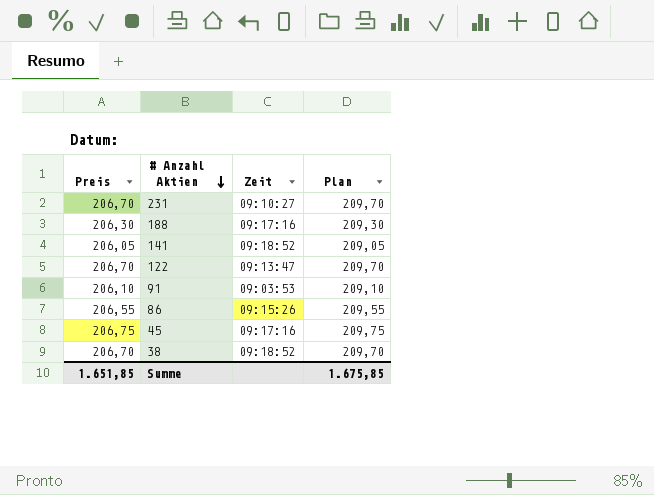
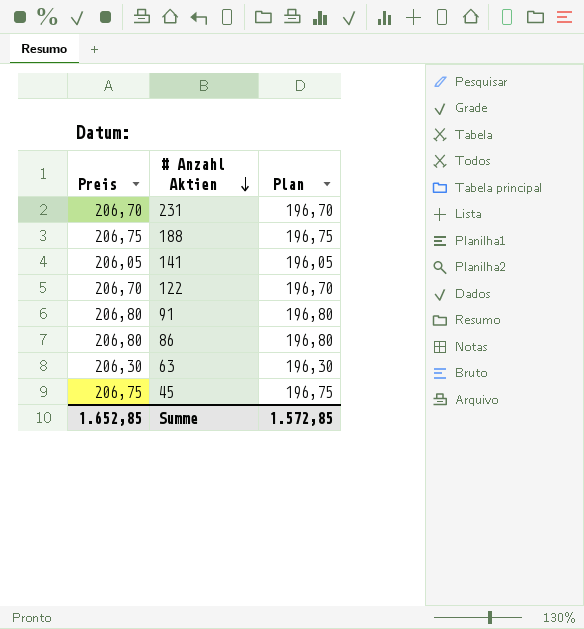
column Zeit | position: 3 -> none
column Plan | formula: [Preis] + 3 -> [Preis] - 10
row 38: 206,70 | 09:18:52 | 209,70 -> none
188 | Preis: 206,30 -> 206,75
91 | Preis: 206,10 -> 206,80
86 | Preis: 206,55 -> 206,80
row 63: none -> 206,30 | 196,30
Summe | Preis: 1.651,85 -> 1.652,85
Summe | Plan: 1.675,85 -> 1.572,85

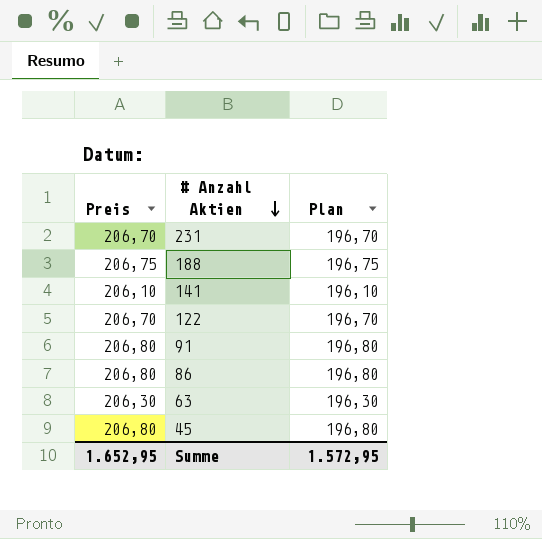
141 | Preis: 206,05 -> 206,10
141 | Plan: 196,05 -> 196,10
45 | Preis: 206,75 -> 206,80
45 | Plan: 196,75 -> 196,80
Summe | Preis: 1.652,85 -> 1.652,95
Summe | Plan: 1.572,85 -> 1.572,95

